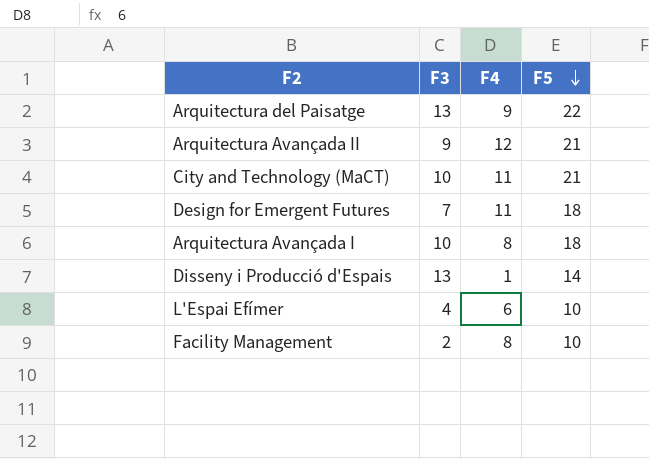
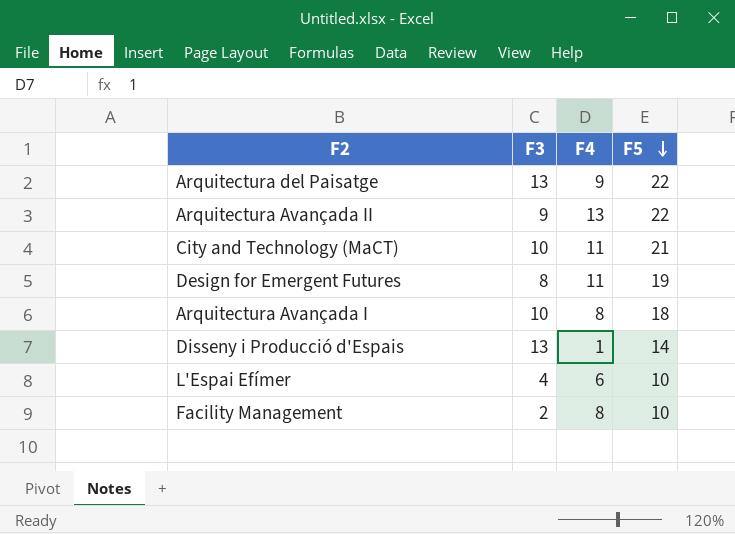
Arquitectura Avançada II | F4: 12 -> 13
Arquitectura Avançada II | F5: 21 -> 22
Design for Emergent Futures | F3: 7 -> 8
Design for Emergent Futures | F5: 18 -> 19

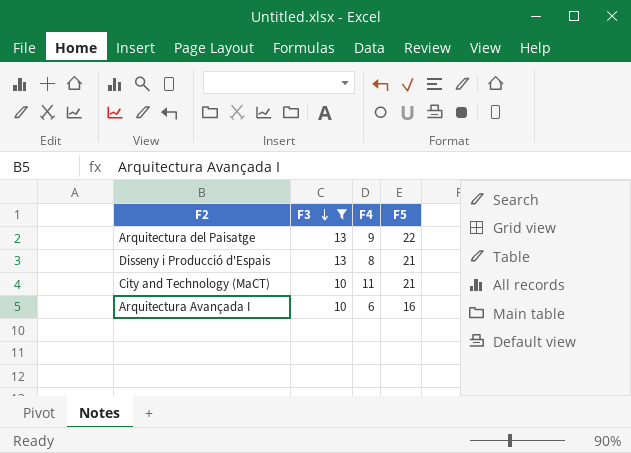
filter: none -> F3 >= 10
row order: F5 descending -> F3 descending
Disseny i Producció d'Espais | F4: 1 -> 8
Disseny i Producció d'Espais | F5: 14 -> 21
Arquitectura Avançada I | F4: 8 -> 6
Arquitectura Avançada I | F5: 18 -> 16

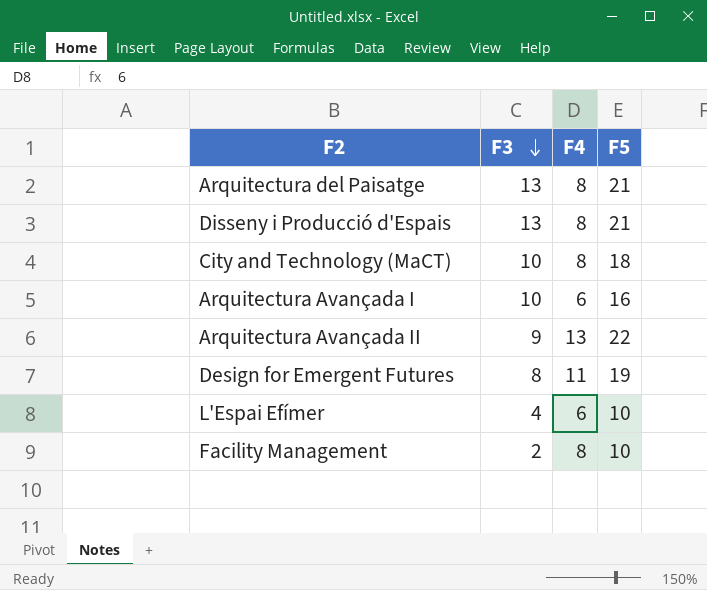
filter: F3 >= 10 -> none
Arquitectura del Paisatge | F4: 9 -> 8
Arquitectura del Paisatge | F5: 22 -> 21
City and Technology (MaCT) | F4: 11 -> 8
City and Technology (MaCT) | F5: 21 -> 18

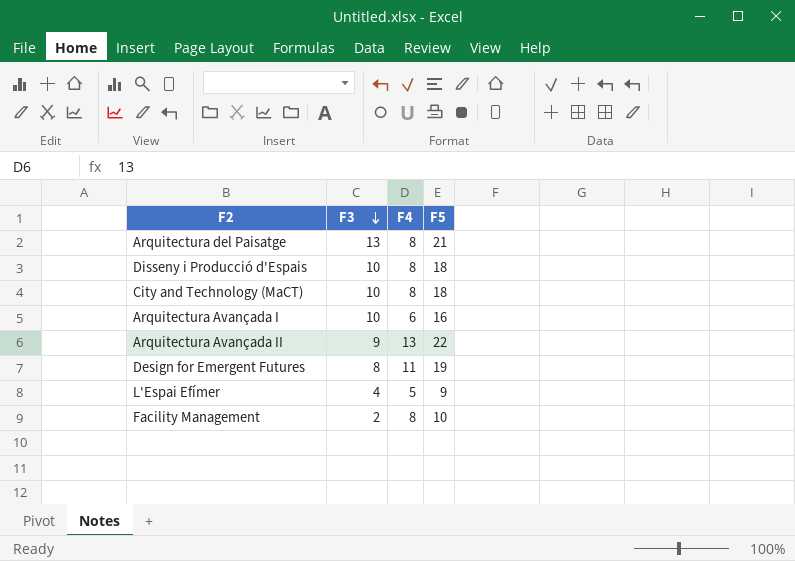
Disseny i Producció d'Espais | F3: 13 -> 10
Disseny i Producció d'Espais | F5: 21 -> 18
L'Espai Efímer | F4: 6 -> 5
L'Espai Efímer | F5: 10 -> 9

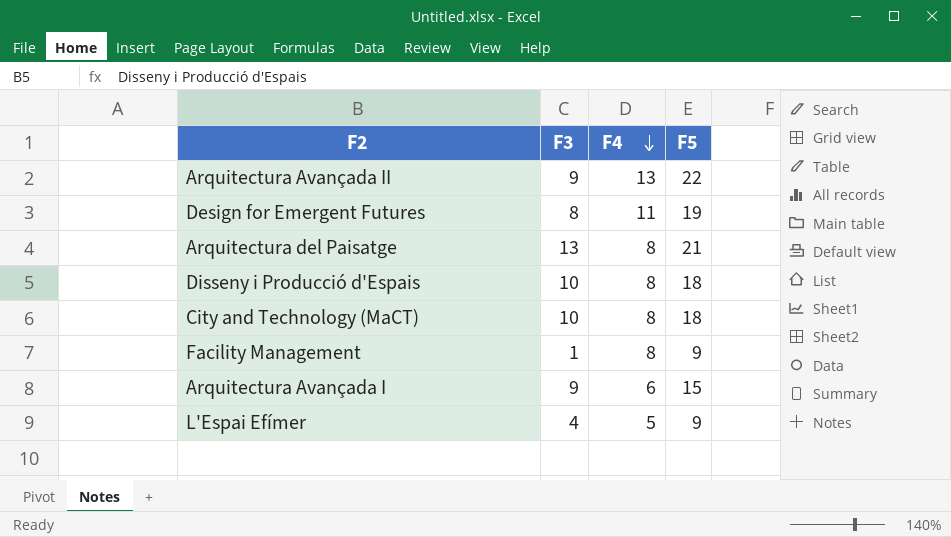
row order: F3 descending -> F4 descending
Facility Management | F3: 2 -> 1
Facility Management | F5: 10 -> 9
Arquitectura Avançada I | F3: 10 -> 9
Arquitectura Avançada I | F5: 16 -> 15

